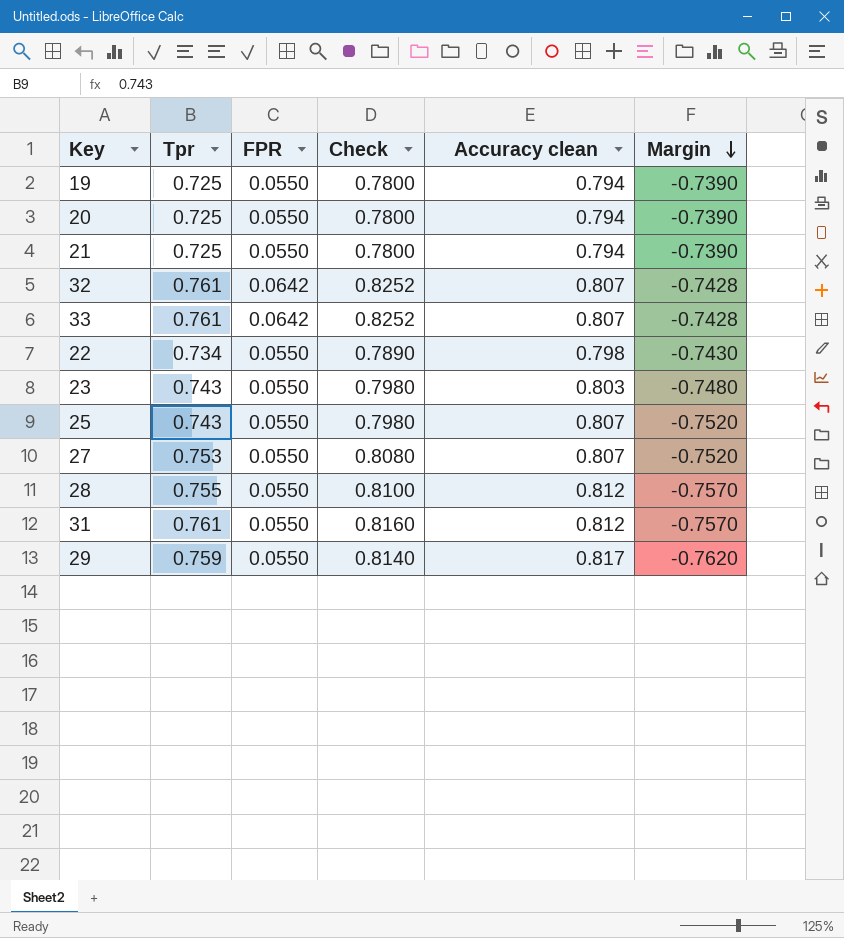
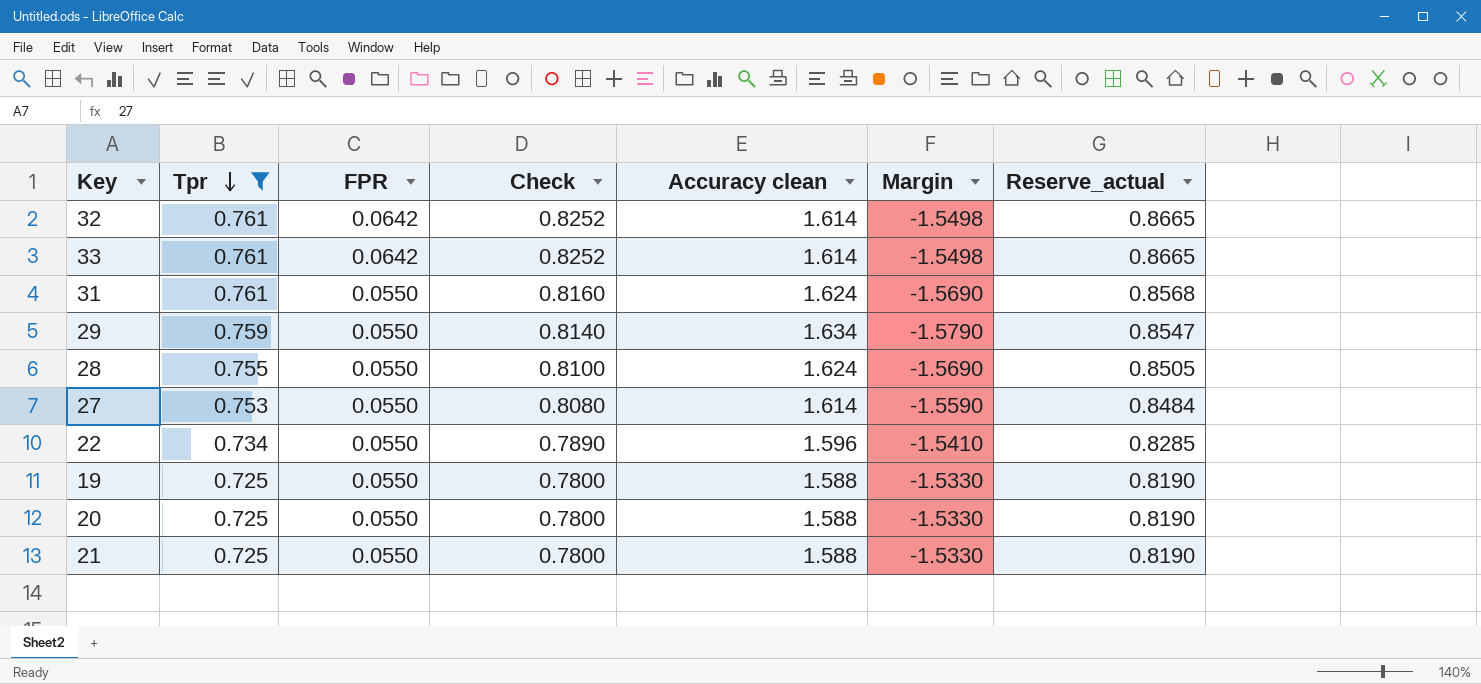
filter: none -> Tpr != 0.743
row order: Margin descending -> Tpr descending
column Reserve_actual | formula: none -> [Check] * 1.05
32 | Accuracy clean: 0.807 -> 1.614
32 | Margin: -0.7428 -> -1.5498
33 | Accuracy clean: 0.807 -> 1.614
33 | Margin: -0.7428 -> -1.5498
31 | Accuracy clean: 0.812 -> 1.624
31 | Margin: -0.7570 -> -1.5690
29 | Accuracy clean: 0.817 -> 1.634
29 | Margin: -0.7620 -> -1.5790
28 | Accuracy clean: 0.812 -> 1.624
28 | Margin: -0.7570 -> -1.5690
27 | Accuracy clean: 0.807 -> 1.614
27 | Margin: -0.7520 -> -1.5590
22 | Accuracy clean: 0.798 -> 1.596
22 | Margin: -0.7430 -> -1.5410
19 | Accuracy clean: 0.794 -> 1.588
19 | Margin: -0.7390 -> -1.5330
20 | Accuracy clean: 0.794 -> 1.588
20 | Margin: -0.7390 -> -1.5330
21 | Accuracy clean: 0.794 -> 1.588
21 | Margin: -0.7390 -> -1.5330

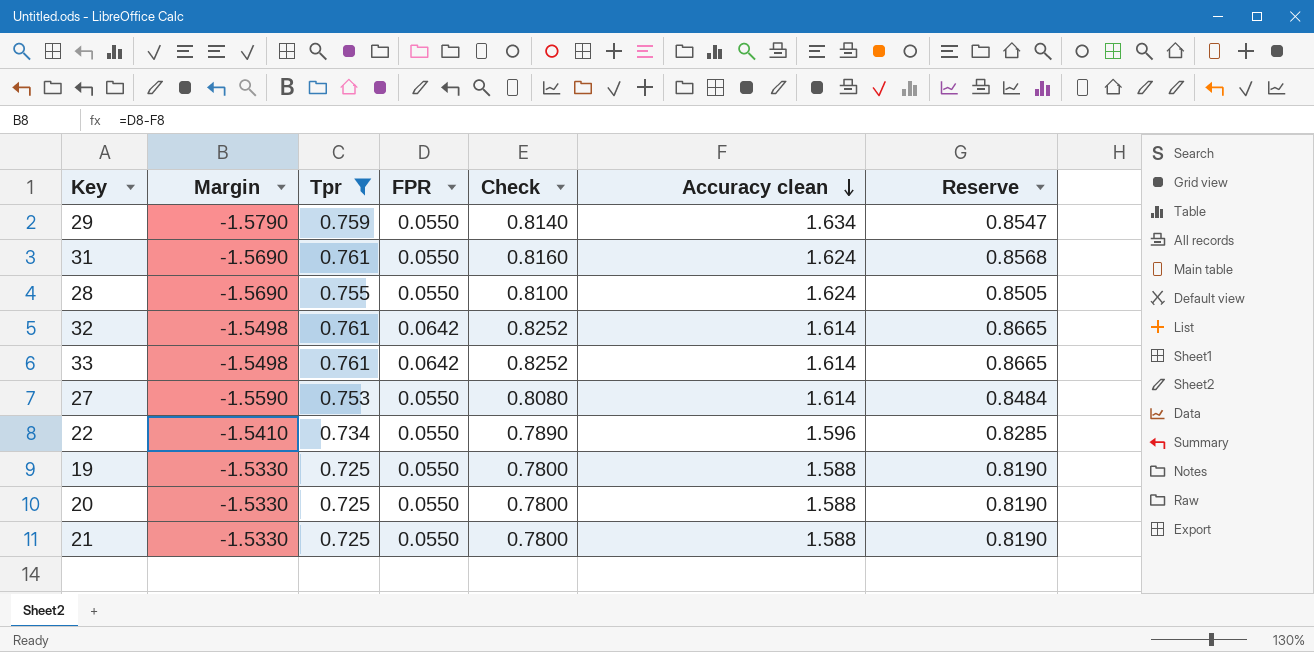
row order: Tpr descending -> Accuracy clean descending
column Margin | position: 6 -> 2
column name: Reserve_actual -> Reserve

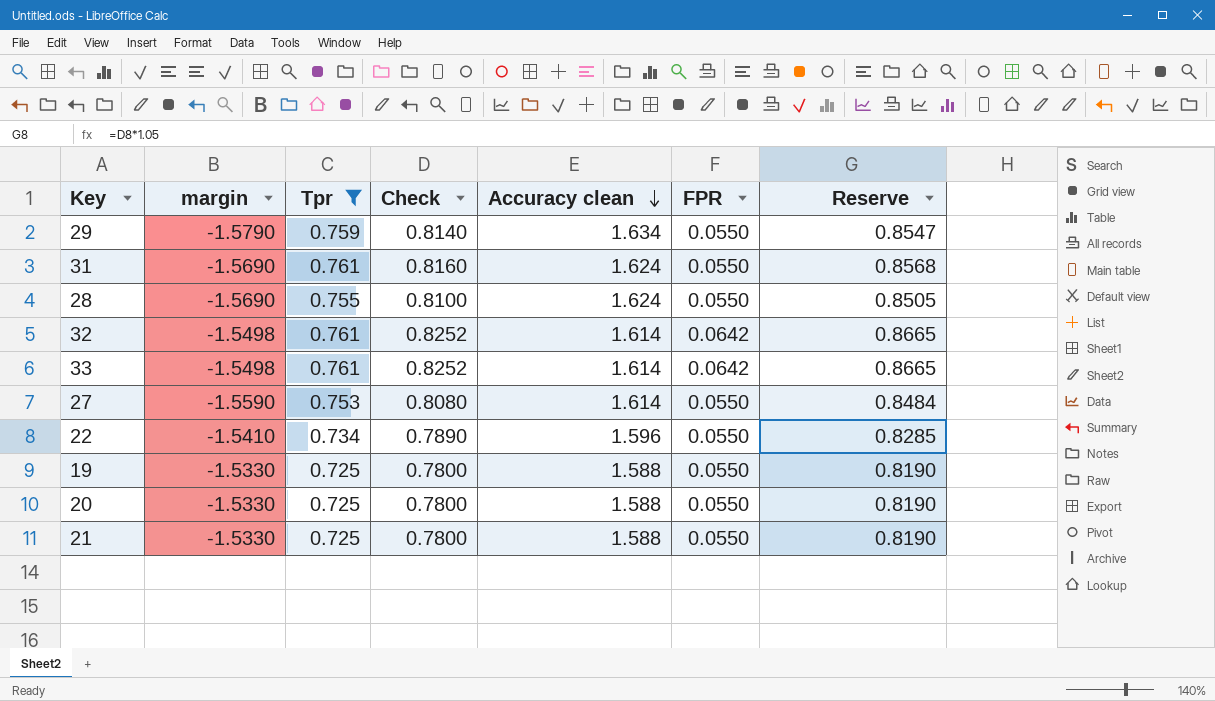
column name: Margin -> margin
column FPR | position: 4 -> 6

